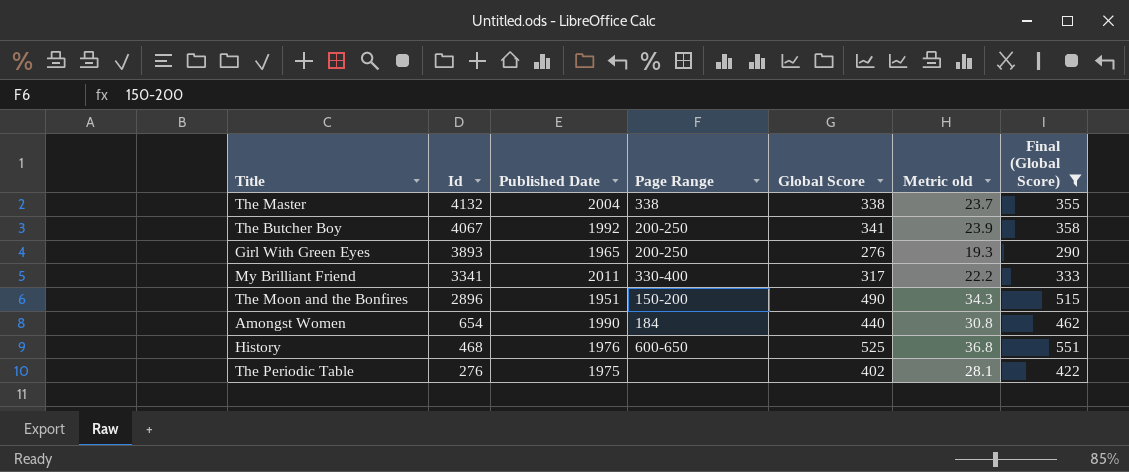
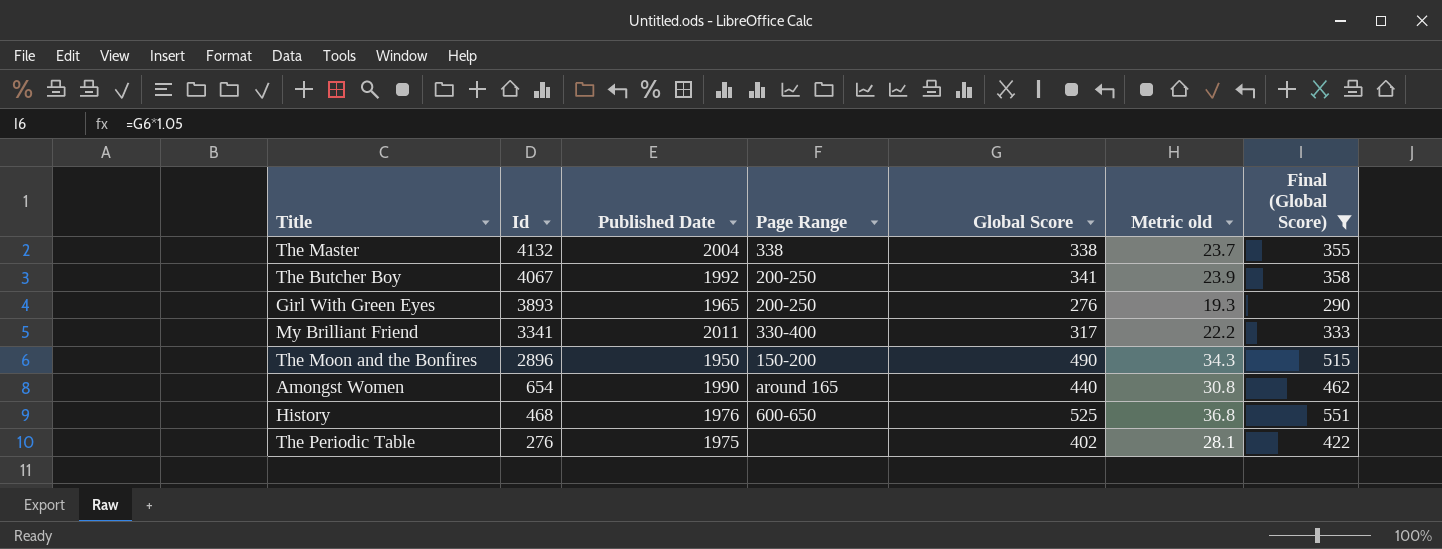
The Moon and the Bonfires | Published Date: 1951 -> 1950
Amongst Women | Page Range: 184 -> around 165

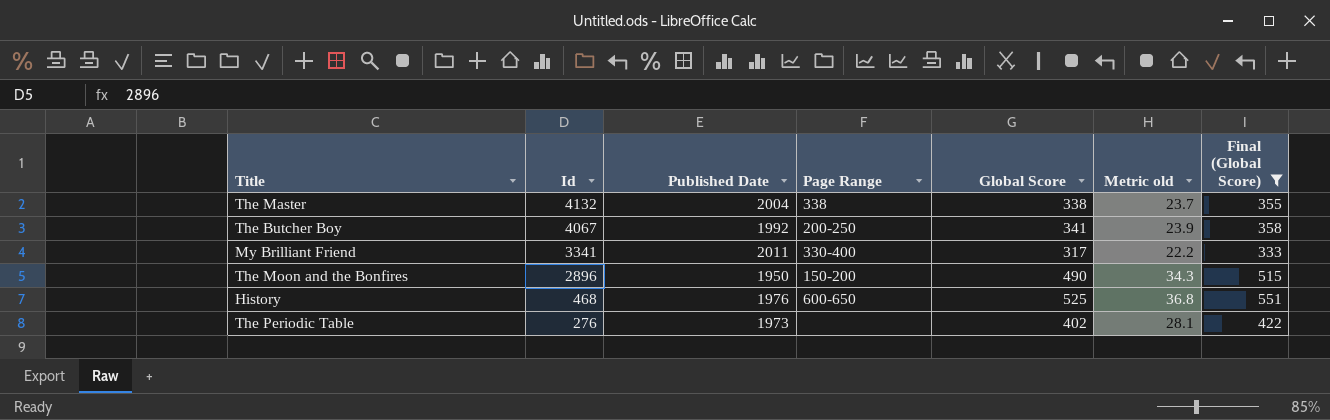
row Girl With Green Eyes: 3893 | 1965 | 200-250 | 276 | 19.3 | 290 -> none
row Amongst Women: 654 | 1990 | around 165 | 440 | 30.8 | 462 -> none
The Periodic Table | Published Date: 1975 -> 1973

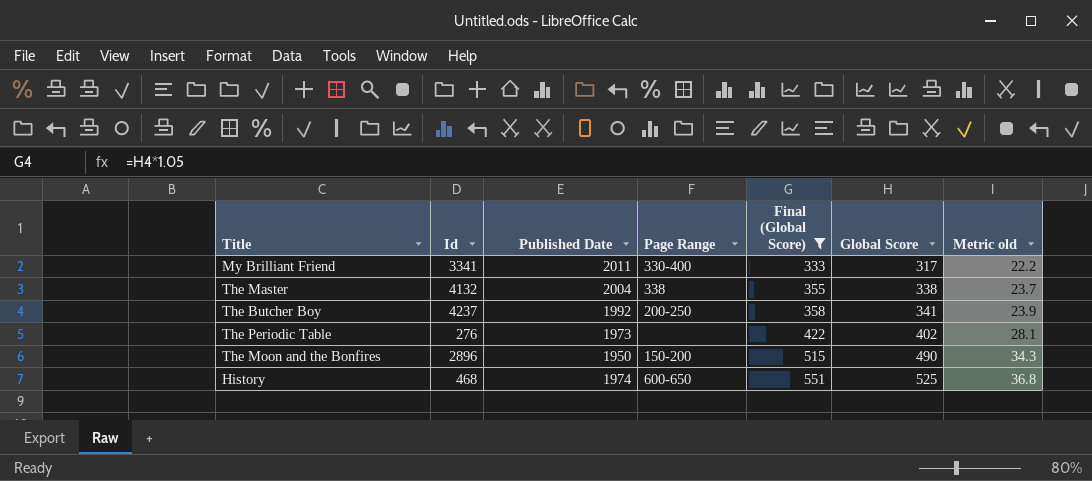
row order: Id descending -> Final (Global Score) ascending
column Final (Global Score) | position: 7 -> 5
The Butcher Boy | Id: 4067 -> 4237
History | Published Date: 1976 -> 1974

